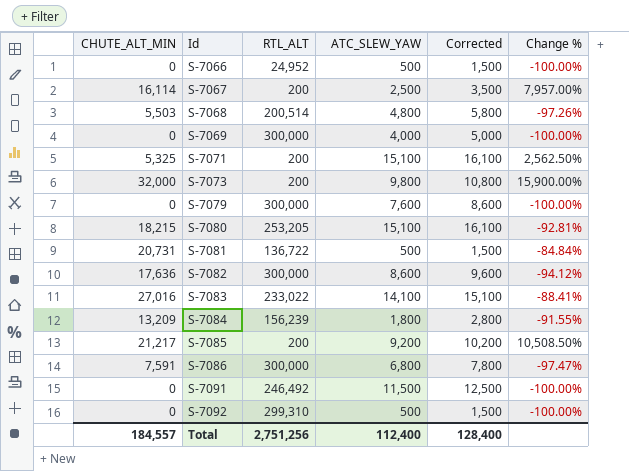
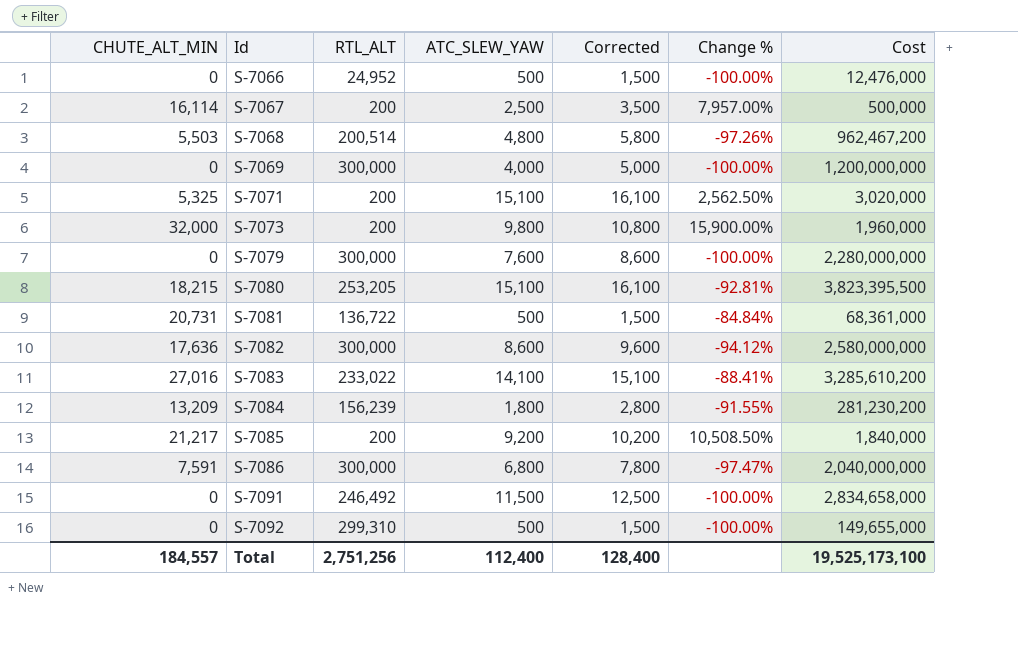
column Cost | formula: none -> [RTL_ALT] * [ATC_SLEW_YAW]

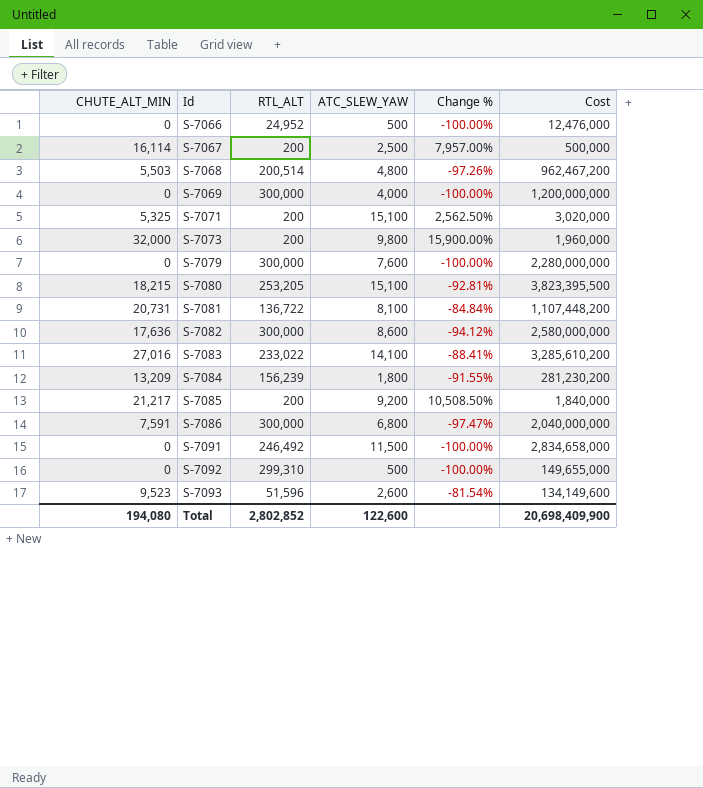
column Corrected | formula: [ATC_SLEW_YAW] + 1000 -> none
S-7081 | ATC_SLEW_YAW: 500 -> 8,100
S-7081 | Cost: 68,361,000 -> 1,107,448,200
row S-7093: none -> 9,523 | 51,596 | 2,600 | -81.54% | 134,149,600
Total | CHUTE_ALT_MIN: 184,557 -> 194,080
Total | RTL_ALT: 2,751,256 -> 2,802,852
Total | ATC_SLEW_YAW: 112,400 -> 122,600
Total | Cost: 19,525,173,100 -> 20,698,409,900

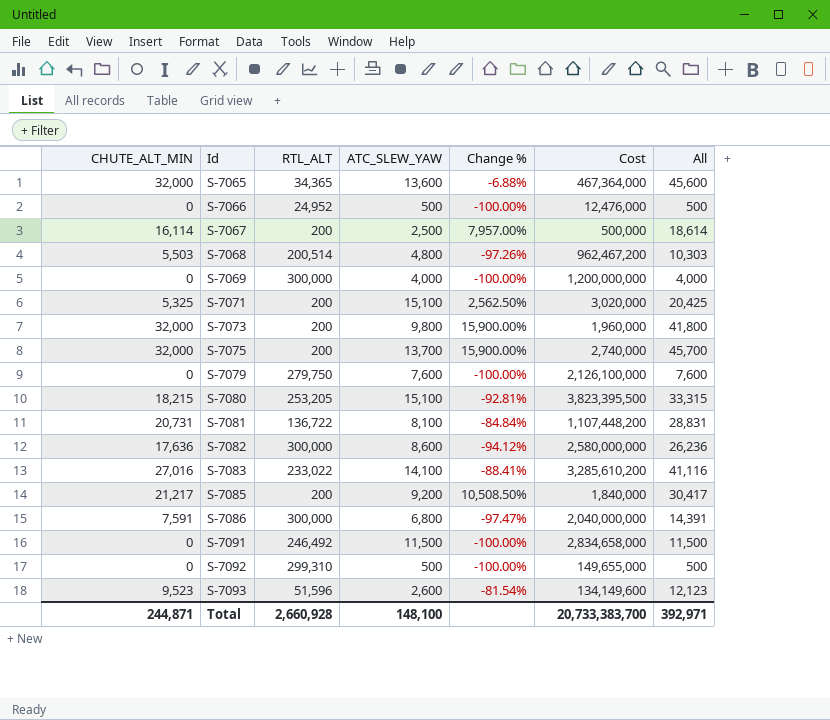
column All | formula: none -> [CHUTE_ALT_MIN] + [ATC_SLEW_YAW]
row S-7084: 13,209 | 156,239 | 1,800 | -91.55% | 281,230,200 -> none
row S-7065: none -> 32,000 | 34,365 | 13,600 | -6.88% | 467,364,000 | 45,600
row S-7075: none -> 32,000 | 200 | 13,700 | 15,900.00% | 2,740,000 | 45,700
S-7079 | RTL_ALT: 300,000 -> 279,750
S-7079 | Cost: 2,280,000,000 -> 2,126,100,000
Total | CHUTE_ALT_MIN: 194,080 -> 244,871
Total | RTL_ALT: 2,802,852 -> 2,660,928
Total | ATC_SLEW_YAW: 122,600 -> 148,100
Total | Cost: 20,698,409,900 -> 20,733,383,700

